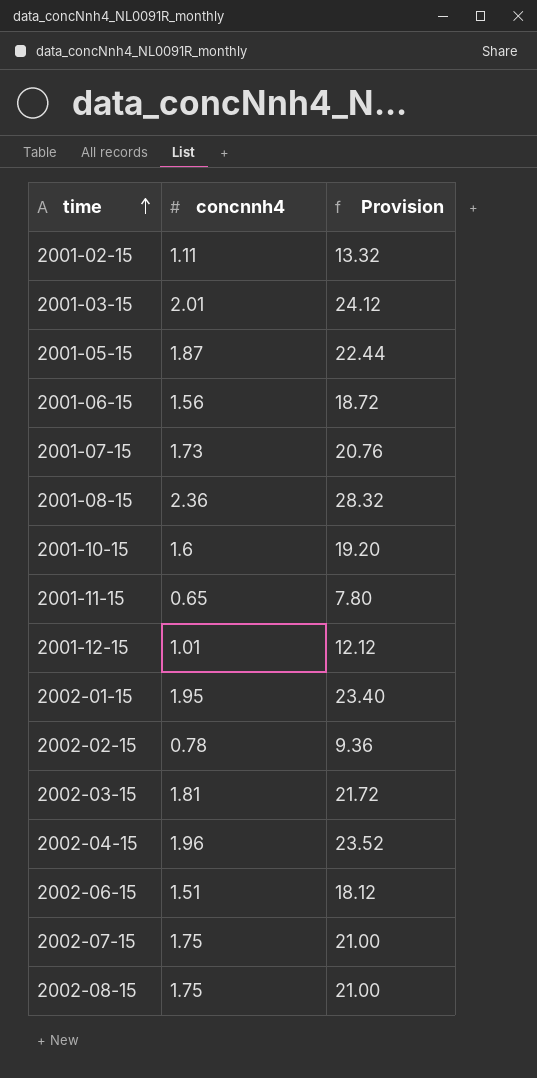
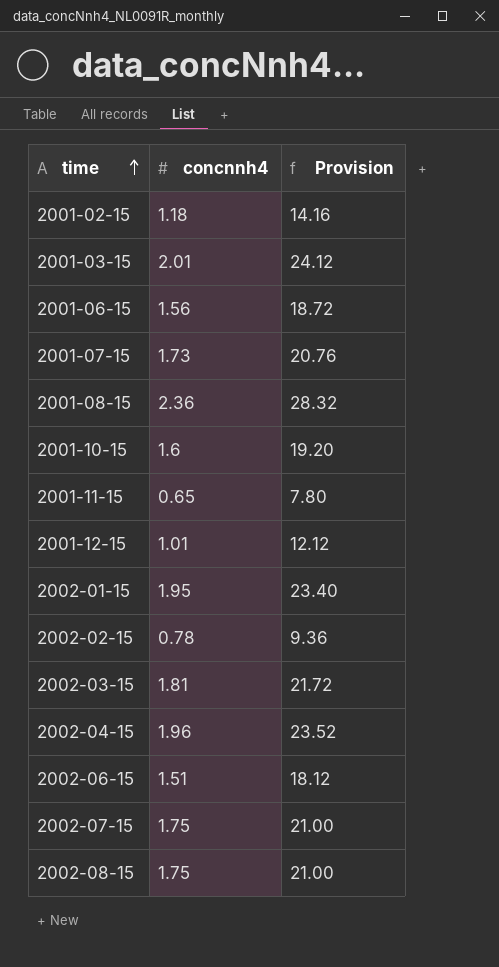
row 2001-05-15: 1.87 | 22.44 -> none
2001-02-15 | concnnh4: 1.11 -> 1.18
2001-02-15 | Provision: 13.32 -> 14.16

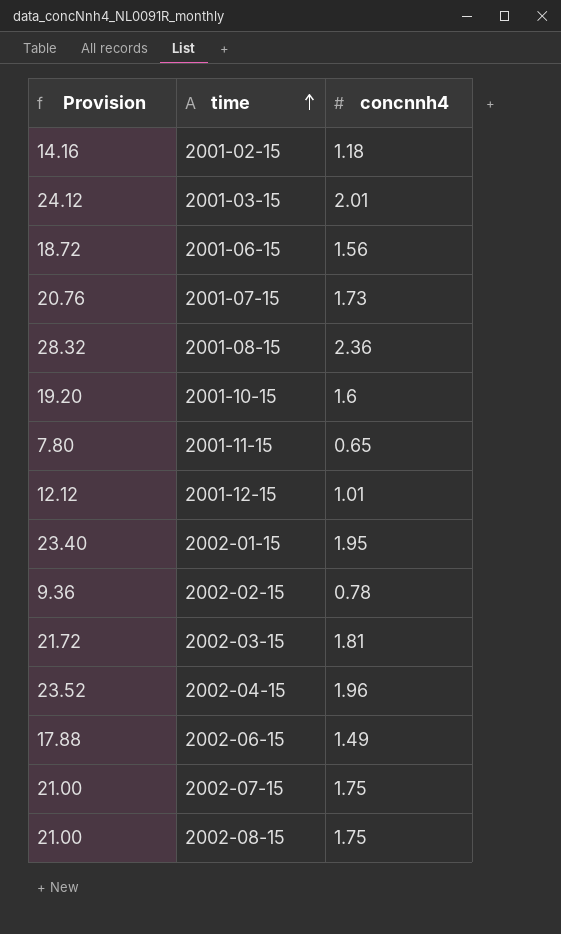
column Provision | position: 3 -> 1
2002-06-15 | Provision: 18.12 -> 17.88
2002-06-15 | concnnh4: 1.51 -> 1.49

